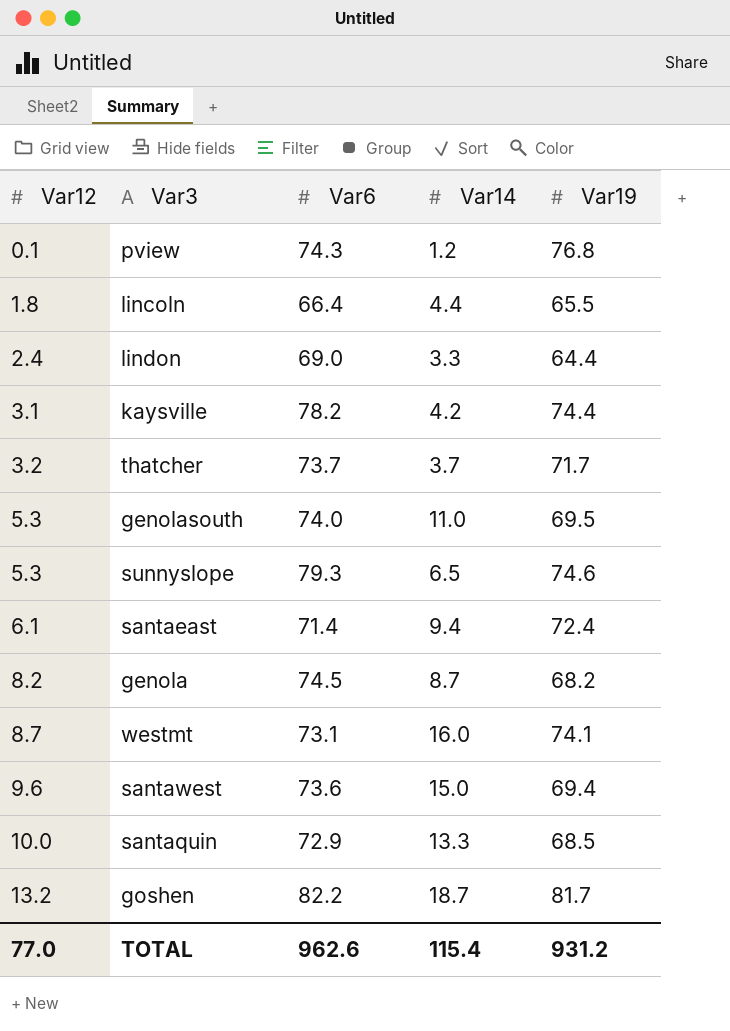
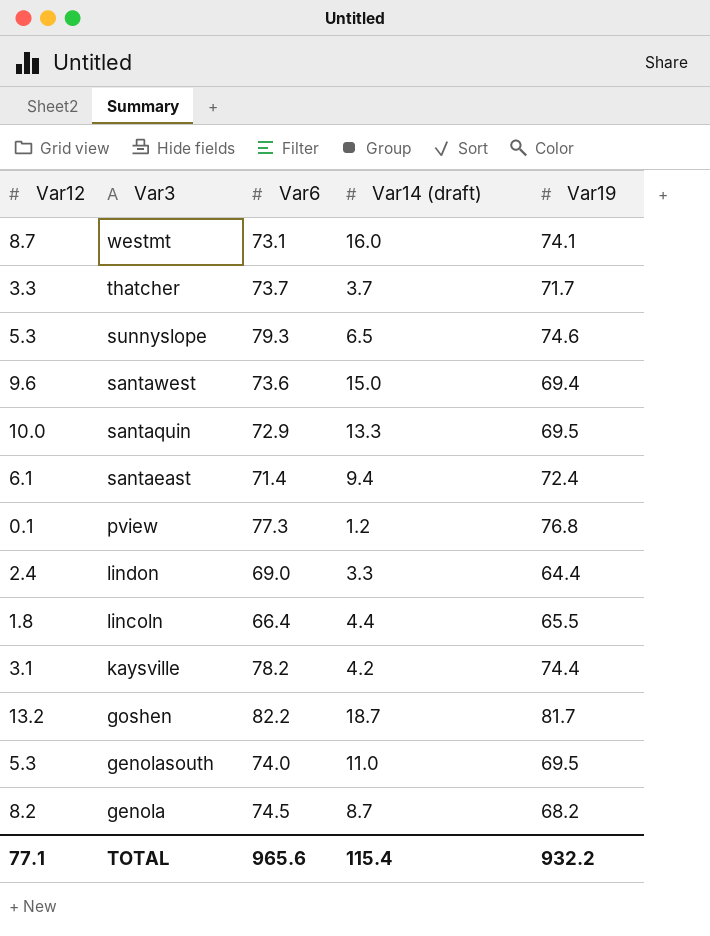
row order: Var12 ascending -> Var3 descending
column name: Var14 -> Var14 (draft)
thatcher | Var12: 3.2 -> 3.3
santaquin | Var19: 68.5 -> 69.5
pview | Var6: 74.3 -> 77.3
TOTAL | Var12: 77.0 -> 77.1
TOTAL | Var6: 962.6 -> 965.6
TOTAL | Var19: 931.2 -> 932.2

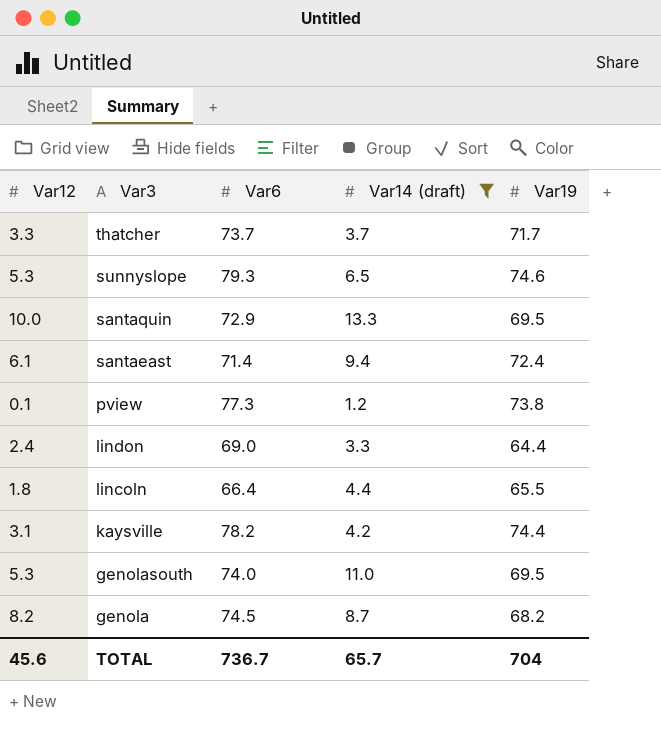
filter: none -> Var14 (draft) <= 13.3
pview | Var19: 76.8 -> 73.8
TOTAL | Var12: 77.1 -> 45.6
TOTAL | Var6: 965.6 -> 736.7
TOTAL | Var14 (draft): 115.4 -> 65.7
TOTAL | Var19: 932.2 -> 704

